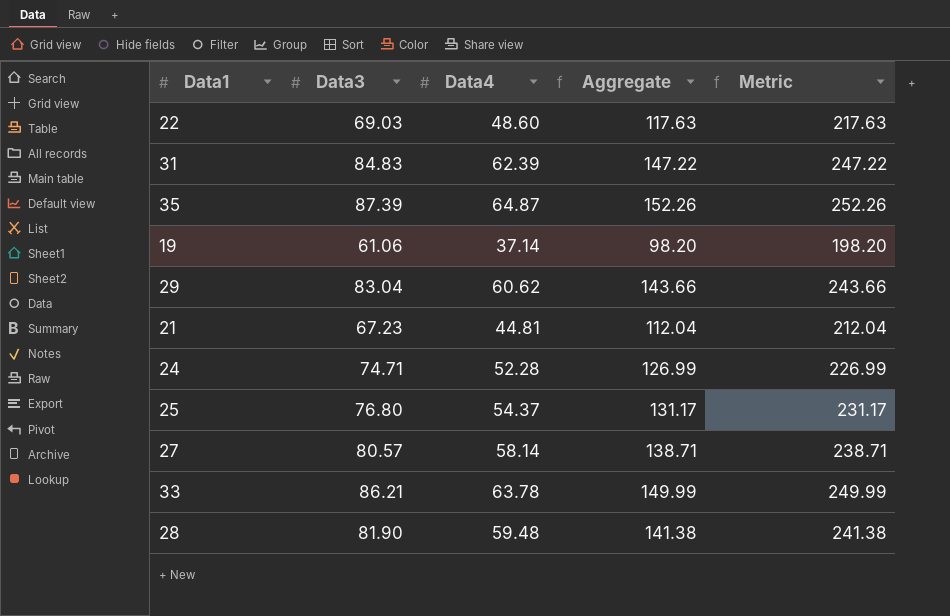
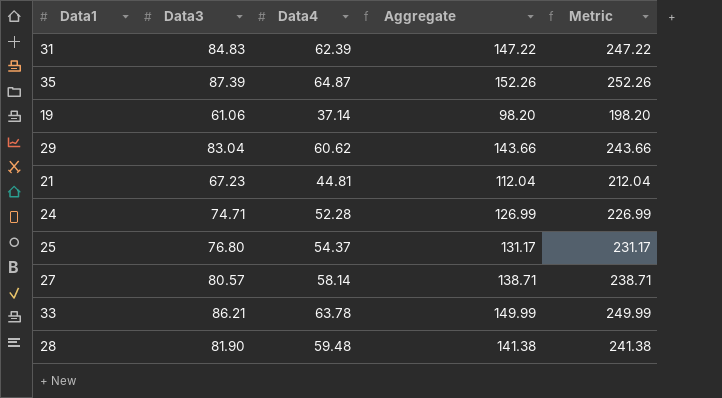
row 22: 69.03 | 48.60 | 117.63 | 217.63 -> none

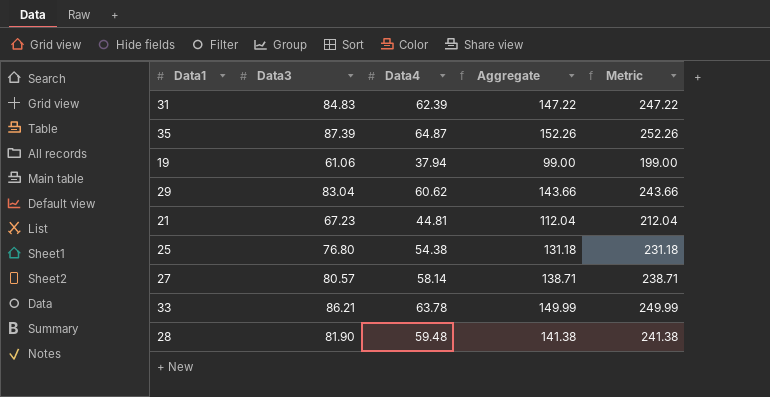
row 24: 74.71 | 52.28 | 126.99 | 226.99 -> none
19 | Data4: 37.14 -> 37.94
19 | Aggregate: 98.20 -> 99.00
19 | Metric: 198.20 -> 199.00
25 | Data4: 54.37 -> 54.38
25 | Aggregate: 131.17 -> 131.18
25 | Metric: 231.17 -> 231.18

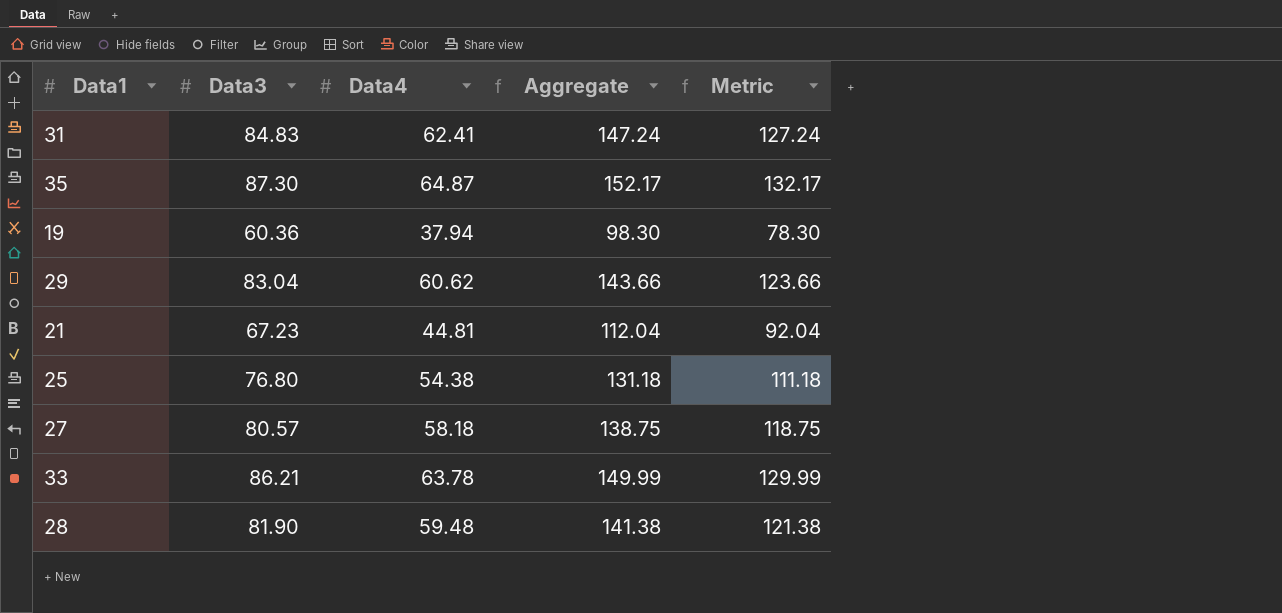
column Metric | formula: [Aggregate] + 100 -> [Aggregate] - 20
31 | Data4: 62.39 -> 62.41
31 | Aggregate: 147.22 -> 147.24
35 | Data3: 87.39 -> 87.30
35 | Aggregate: 152.26 -> 152.17
19 | Data3: 61.06 -> 60.36
19 | Aggregate: 99.00 -> 98.30
27 | Data4: 58.14 -> 58.18
27 | Aggregate: 138.71 -> 138.75

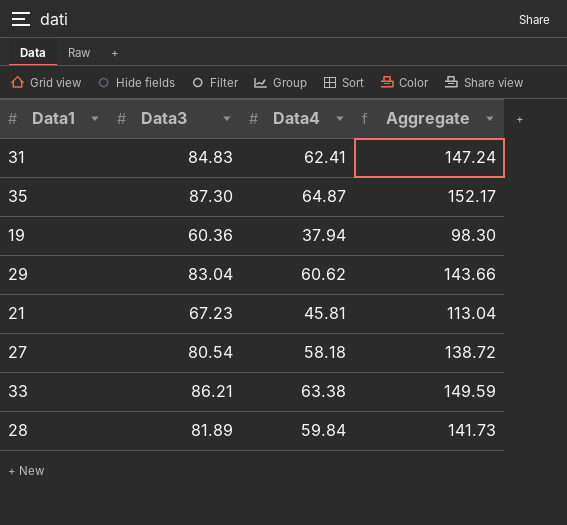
column Metric | formula: [Aggregate] - 20 -> none
row 25: 76.80 | 54.38 | 131.18 | 111.18 -> none
21 | Data4: 44.81 -> 45.81
21 | Aggregate: 112.04 -> 113.04
27 | Data3: 80.57 -> 80.54
27 | Aggregate: 138.75 -> 138.72
33 | Data4: 63.78 -> 63.38
33 | Aggregate: 149.99 -> 149.59
28 | Data3: 81.90 -> 81.89
28 | Data4: 59.48 -> 59.84
28 | Aggregate: 141.38 -> 141.73

